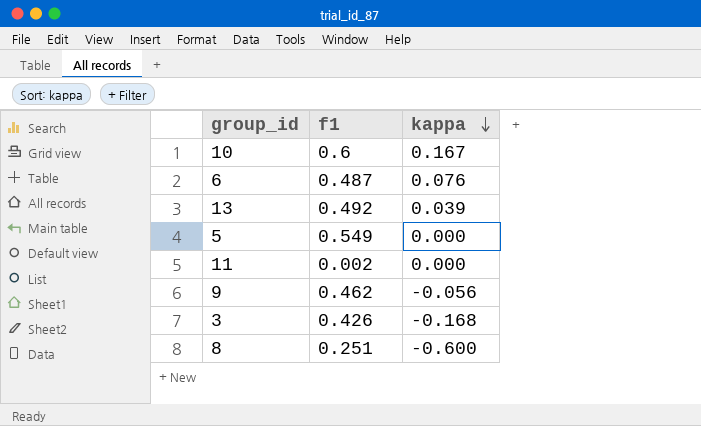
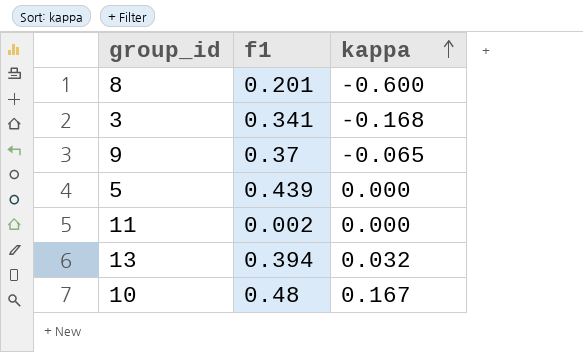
row order: kappa descending -> kappa ascending
row 6: 0.487 | 0.076 -> none
8 | f1: 0.251 -> 0.201
3 | f1: 0.426 -> 0.341
9 | f1: 0.462 -> 0.37
9 | kappa: -0.056 -> -0.065
5 | f1: 0.549 -> 0.439
13 | f1: 0.492 -> 0.394
13 | kappa: 0.039 -> 0.032
10 | f1: 0.6 -> 0.48

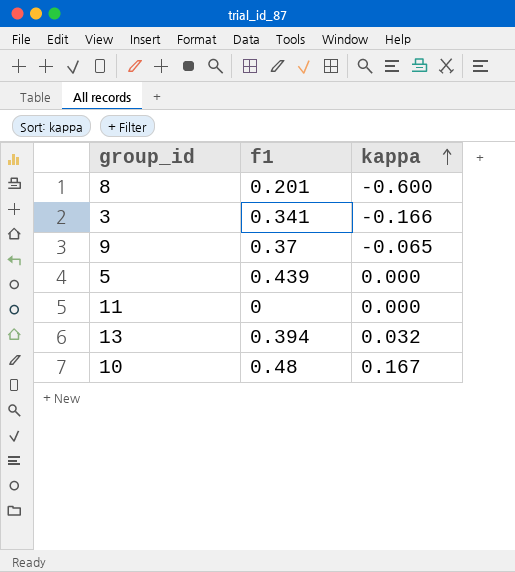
3 | kappa: -0.168 -> -0.166
11 | f1: 0.002 -> 0

